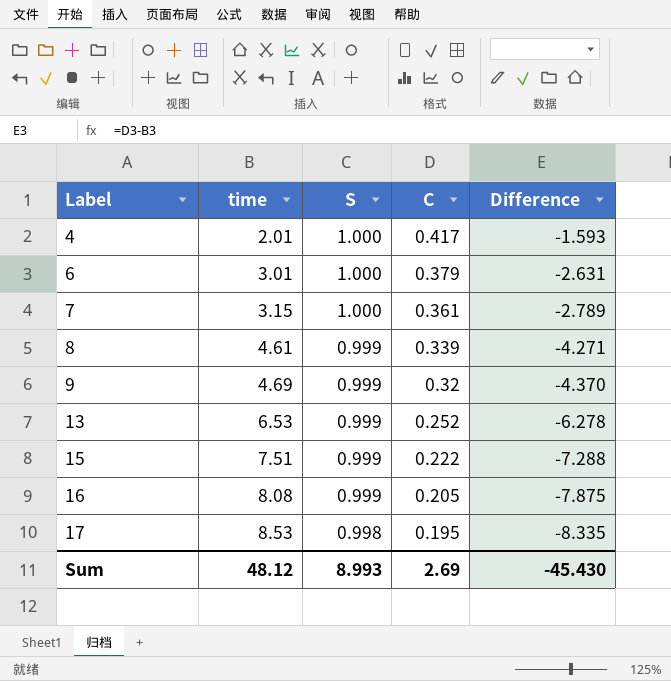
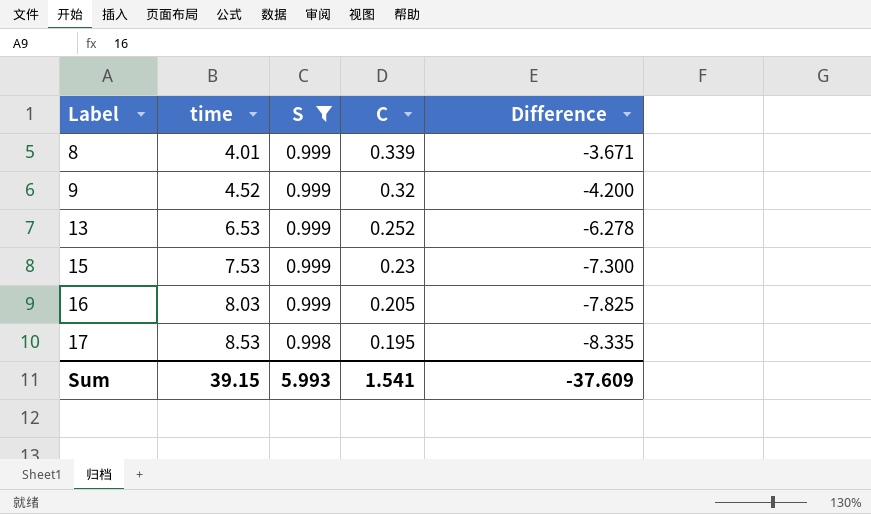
filter: none -> S != 1.000
8 | time: 4.61 -> 4.01
8 | Difference: -4.271 -> -3.671
9 | time: 4.69 -> 4.52
9 | Difference: -4.370 -> -4.200
15 | time: 7.51 -> 7.53
15 | C: 0.222 -> 0.23
15 | Difference: -7.288 -> -7.300
16 | time: 8.08 -> 8.03
16 | Difference: -7.875 -> -7.825
Sum | time: 48.12 -> 39.15
Sum | S: 8.993 -> 5.993
Sum | C: 2.69 -> 1.541
Sum | Difference: -45.430 -> -37.609

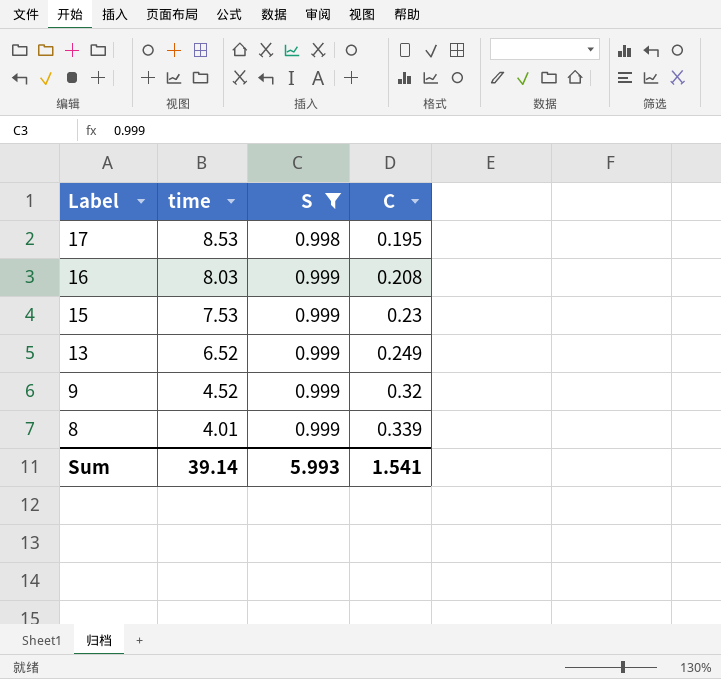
row order: Label ascending -> Label descending
column Difference | formula: [C] - [time] -> none
16 | C: 0.205 -> 0.208
13 | time: 6.53 -> 6.52
13 | C: 0.252 -> 0.249
Sum | time: 39.15 -> 39.14

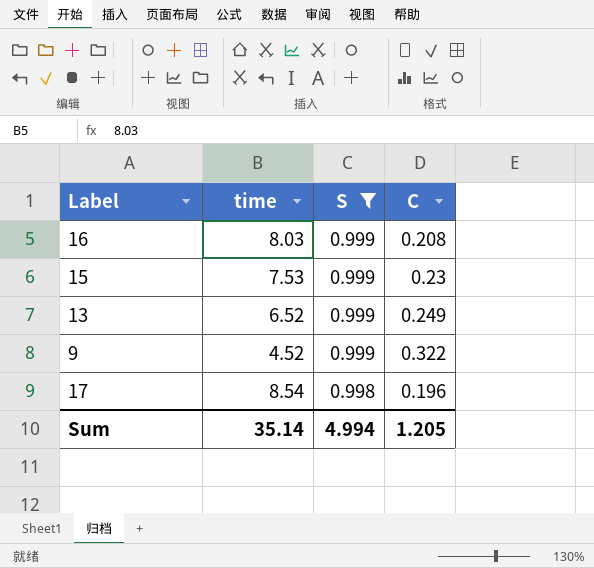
row order: Label descending -> S descending
row 8: 4.01 | 0.999 | 0.339 -> none
9 | C: 0.32 -> 0.322
17 | time: 8.53 -> 8.54
17 | C: 0.195 -> 0.196
Sum | time: 39.14 -> 35.14
Sum | S: 5.993 -> 4.994
Sum | C: 1.541 -> 1.205

